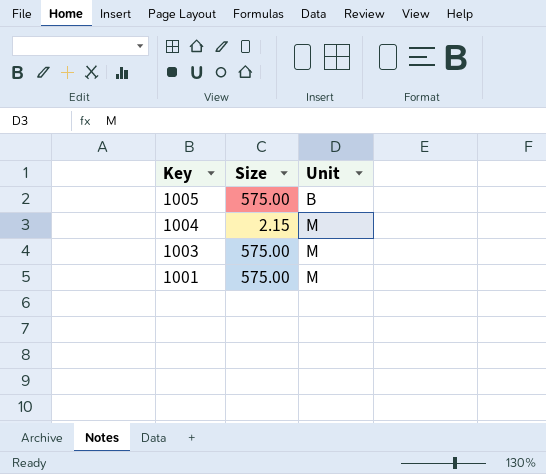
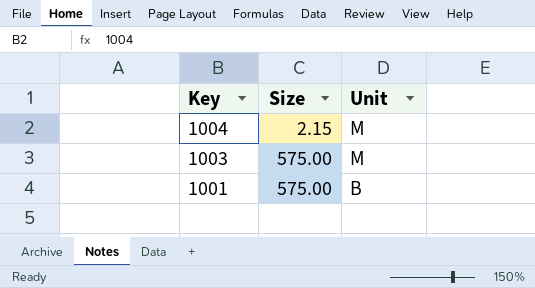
row 1005: 575.00 | B -> none
1001 | Unit: M -> B

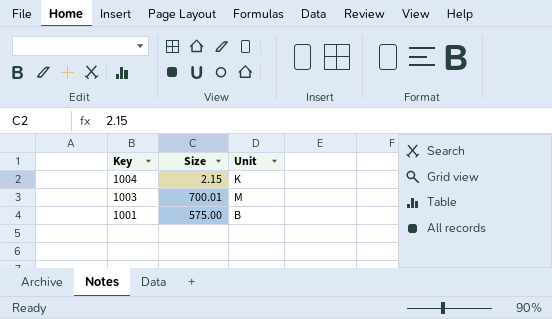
1004 | Unit: M -> K
1003 | Size: 575.00 -> 700.01

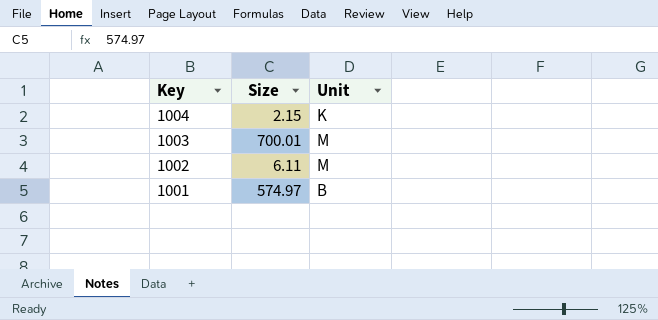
row 1002: none -> 6.11 | M
1001 | Size: 575.00 -> 574.97

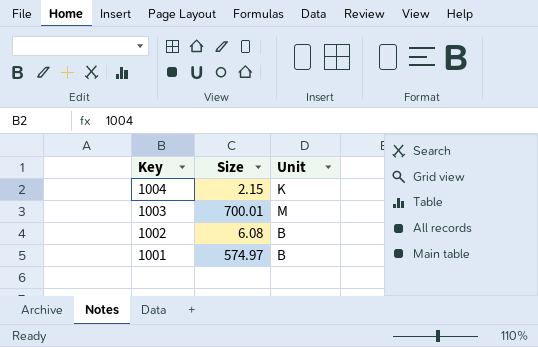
1002 | Size: 6.11 -> 6.08
1002 | Unit: M -> B

